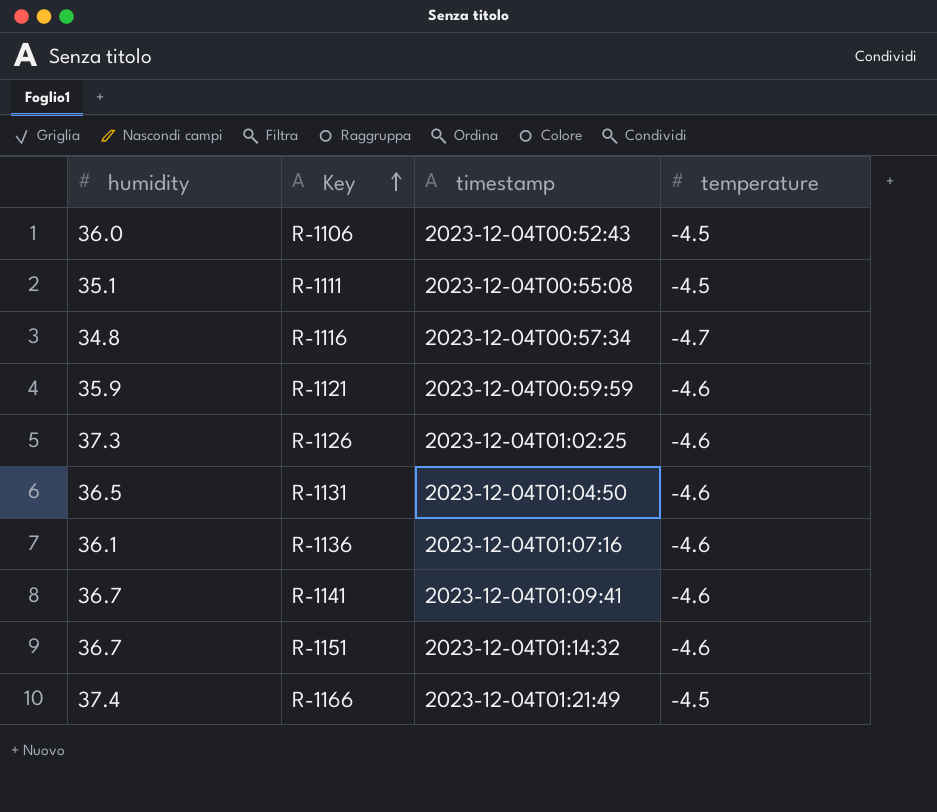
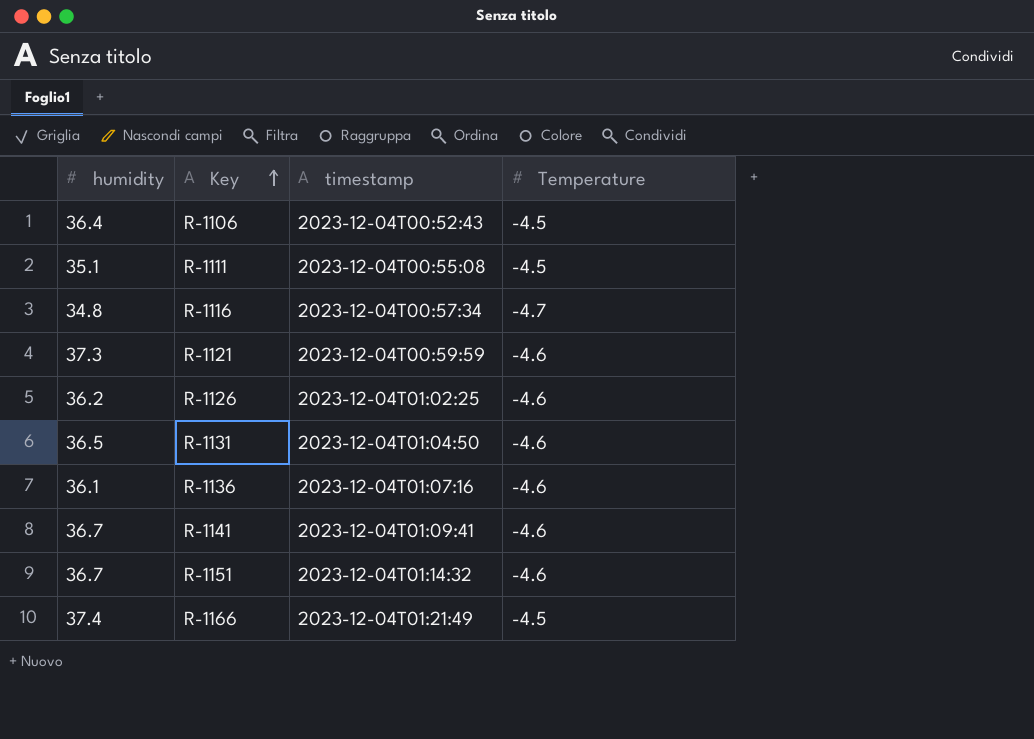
column name: temperature -> Temperature
R-1106 | humidity: 36.0 -> 36.4
R-1121 | humidity: 35.9 -> 37.3
R-1126 | humidity: 37.3 -> 36.2

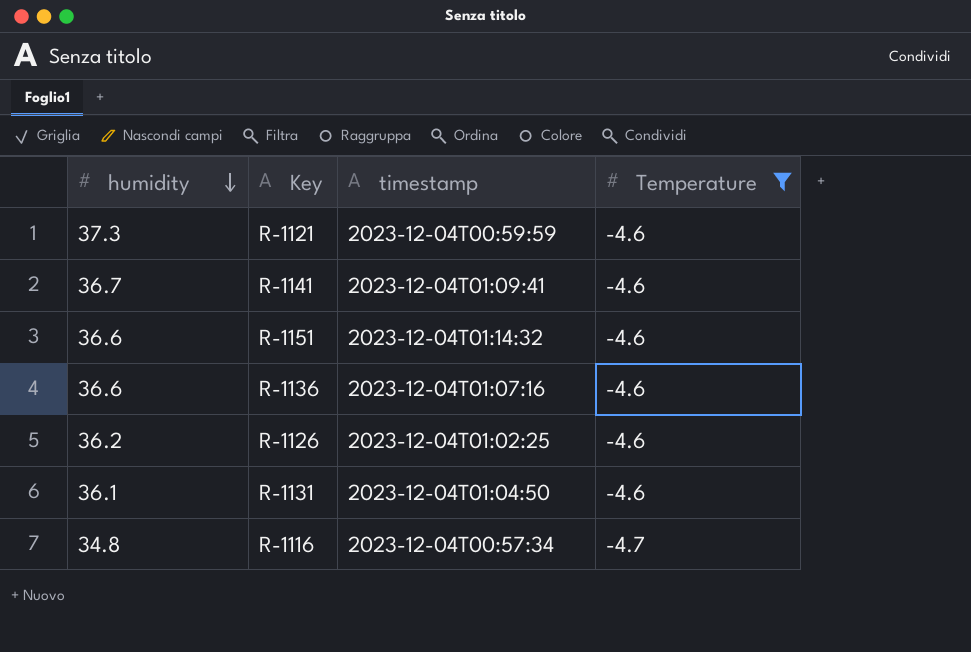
filter: none -> Temperature != -4.5
row order: Key ascending -> humidity descending
R-1151 | humidity: 36.7 -> 36.6
R-1136 | humidity: 36.1 -> 36.6
R-1131 | humidity: 36.5 -> 36.1

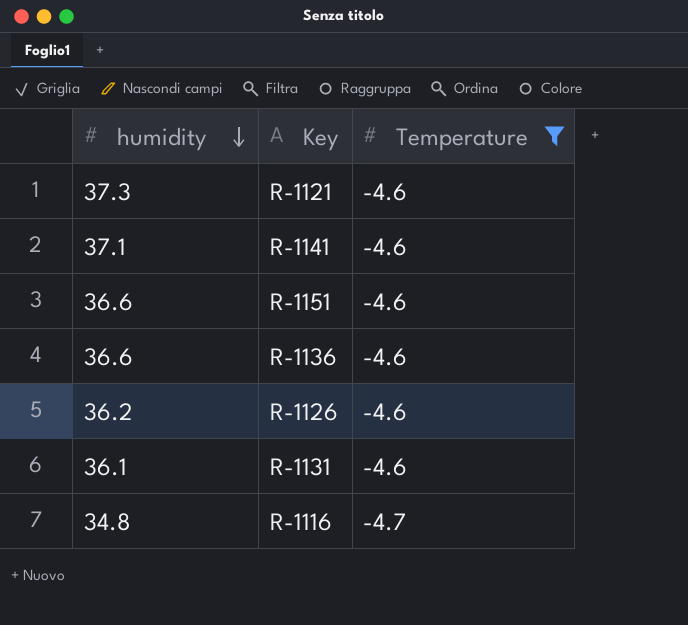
column timestamp | position: 3 -> none
R-1141 | humidity: 36.7 -> 37.1

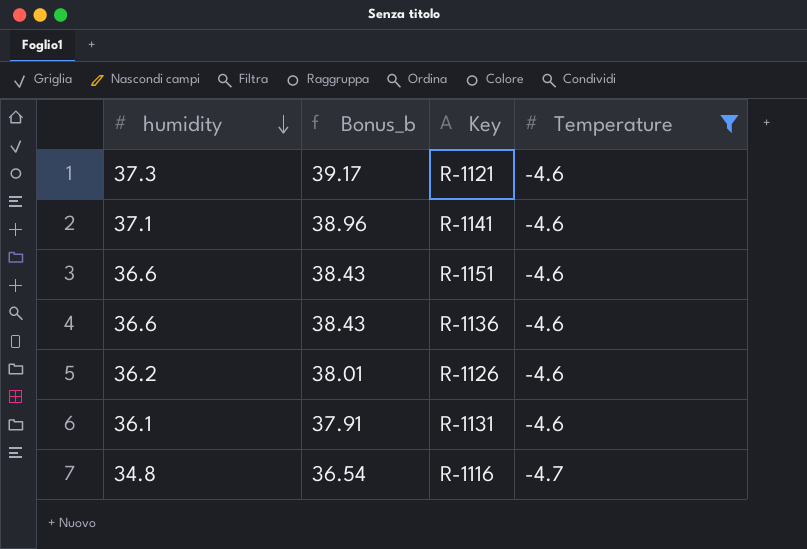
column Bonus_b | formula: none -> [humidity] * 1.05

